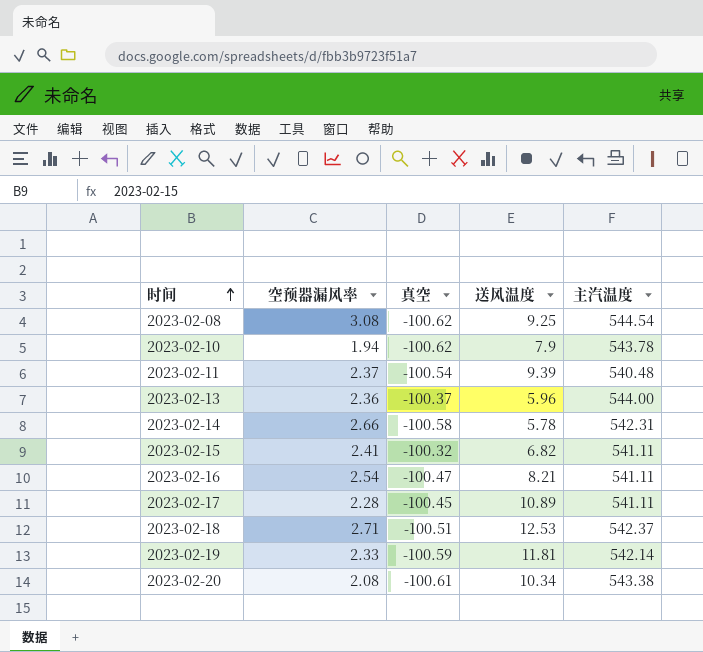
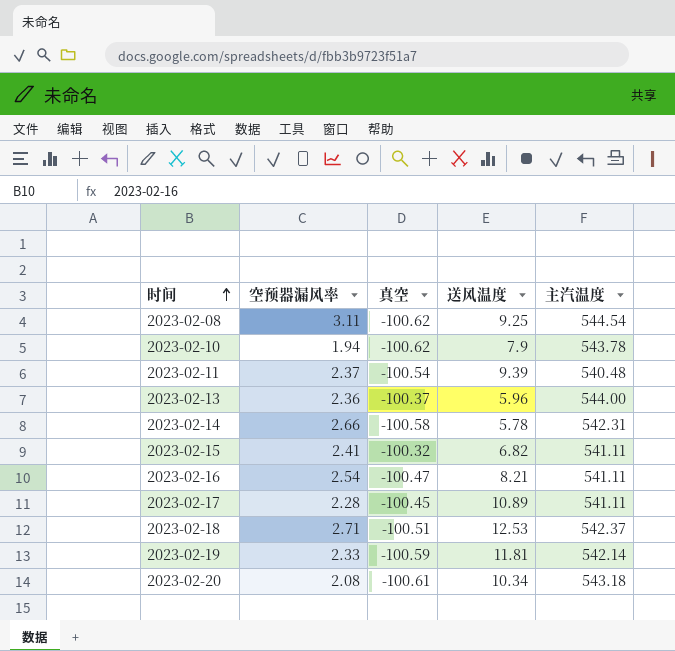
2023-02-08 | 空预器漏风率: 3.08 -> 3.11
2023-02-20 | 主汽温度: 543.38 -> 543.18

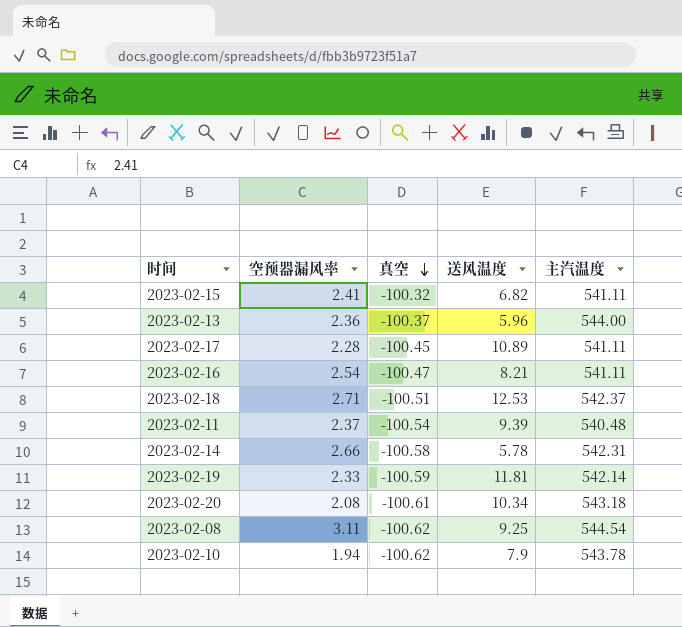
row order: 时间 ascending -> 真空 descending

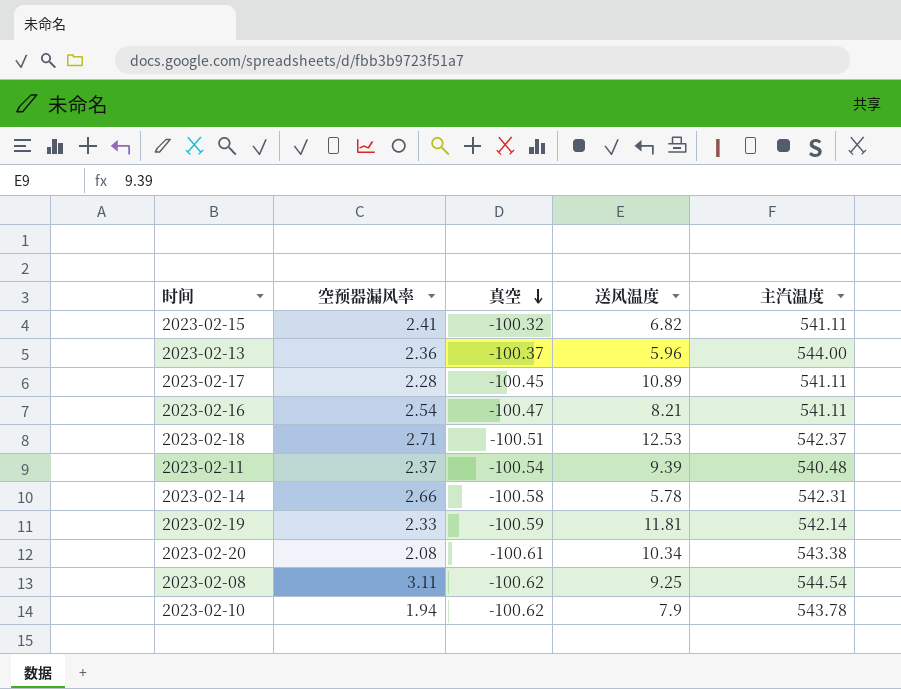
2023-02-20 | 主汽温度: 543.18 -> 543.38

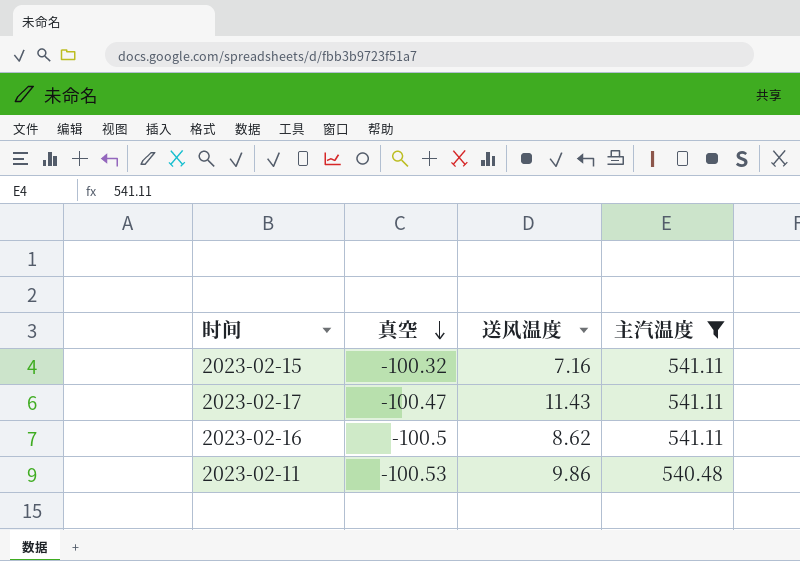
filter: none -> 主汽温度 <= 541.11
column 空预器漏风率 | position: 2 -> none
2023-02-15 | 送风温度: 6.82 -> 7.16
2023-02-17 | 真空: -100.45 -> -100.47
2023-02-17 | 送风温度: 10.89 -> 11.43
2023-02-16 | 真空: -100.47 -> -100.5
2023-02-16 | 送风温度: 8.21 -> 8.62
2023-02-11 | 真空: -100.54 -> -100.53
2023-02-11 | 送风温度: 9.39 -> 9.86

